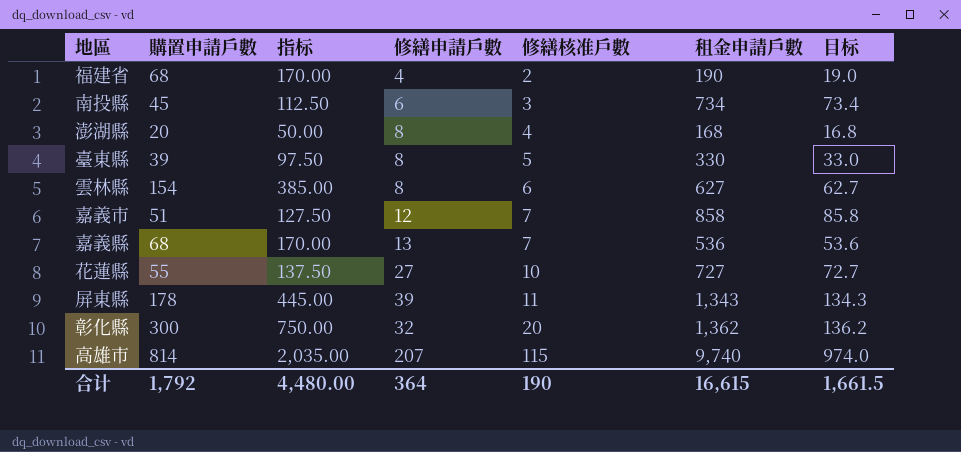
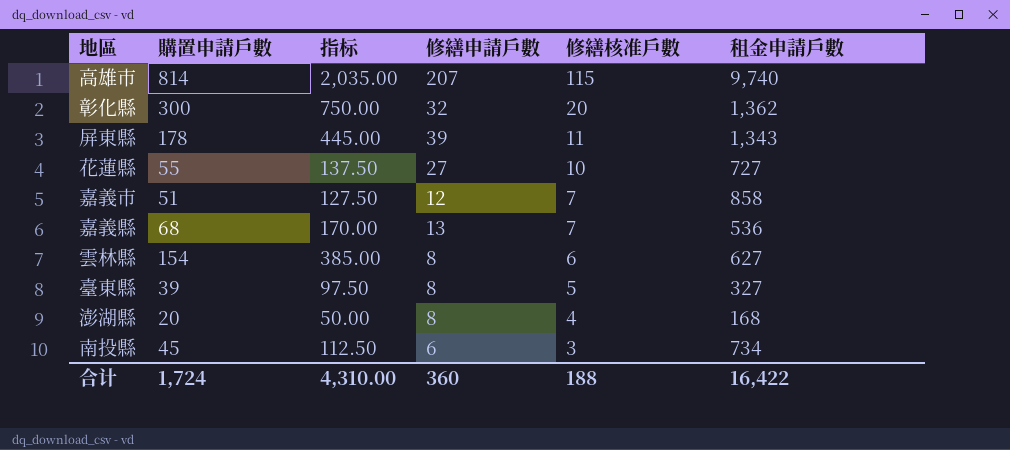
row order: 修繕核准戶數 ascending -> 修繕核准戶數 descending
column 目标 | formula: [租金申請戶數] * 0.1 -> none
row 福建省: 68 | 170.00 | 4 | 2 | 190 | 19.0 -> none
臺東縣 | 租金申請戶數: 330 -> 327
合计 | 購置申請戶數: 1,792 -> 1,724
合计 | 指标: 4,480.00 -> 4,310.00
合计 | 修繕申請戶數: 364 -> 360
合计 | 修繕核准戶數: 190 -> 188
合计 | 租金申請戶數: 16,615 -> 16,422

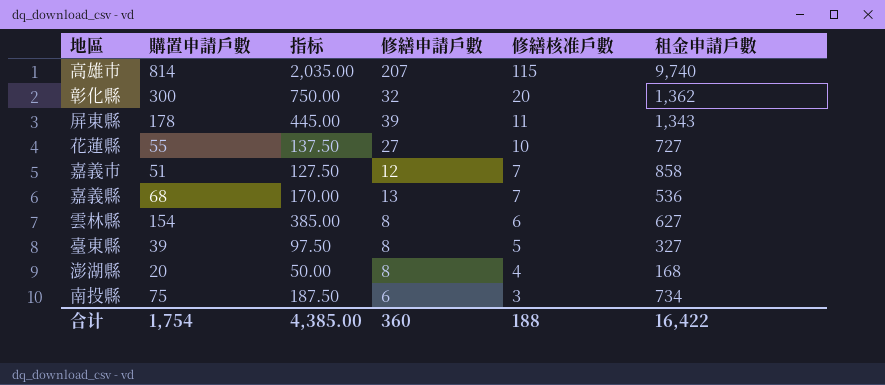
南投縣 | 購置申請戶數: 45 -> 75
南投縣 | 指标: 112.50 -> 187.50
合计 | 購置申請戶數: 1,724 -> 1,754
合计 | 指标: 4,310.00 -> 4,385.00

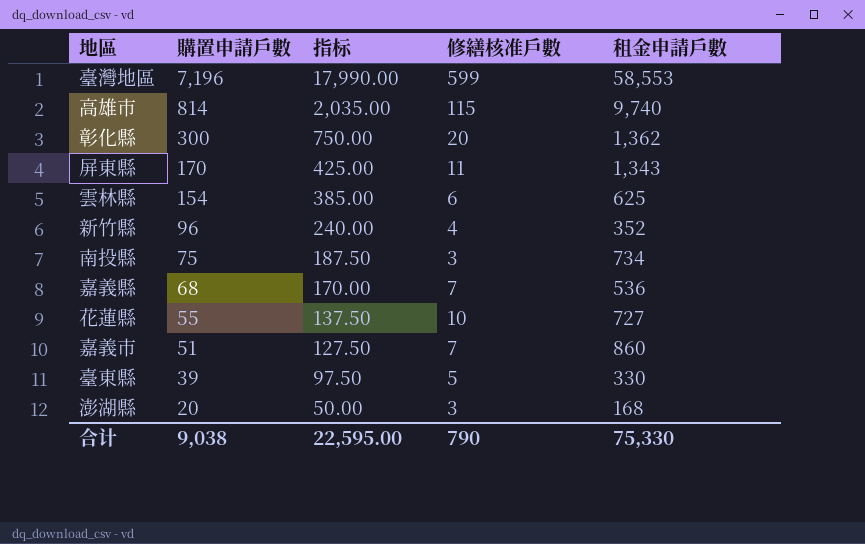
row order: 修繕核准戶數 descending -> 購置申請戶數 descending
column 修繕申請戶數 | position: 4 -> none
row 臺灣地區: none -> 7,196 | 17,990.00 | 599 | 58,553
屏東縣 | 購置申請戶數: 178 -> 170
屏東縣 | 指标: 445.00 -> 425.00
雲林縣 | 租金申請戶數: 627 -> 625
row 新竹縣: none -> 96 | 240.00 | 4 | 352
嘉義市 | 租金申請戶數: 858 -> 860
臺東縣 | 租金申請戶數: 327 -> 330
澎湖縣 | 修繕核准戶數: 4 -> 3
合计 | 購置申請戶數: 1,754 -> 9,038
合计 | 指标: 4,385.00 -> 22,595.00
合计 | 修繕核准戶數: 188 -> 790
合计 | 租金申請戶數: 16,422 -> 75,330

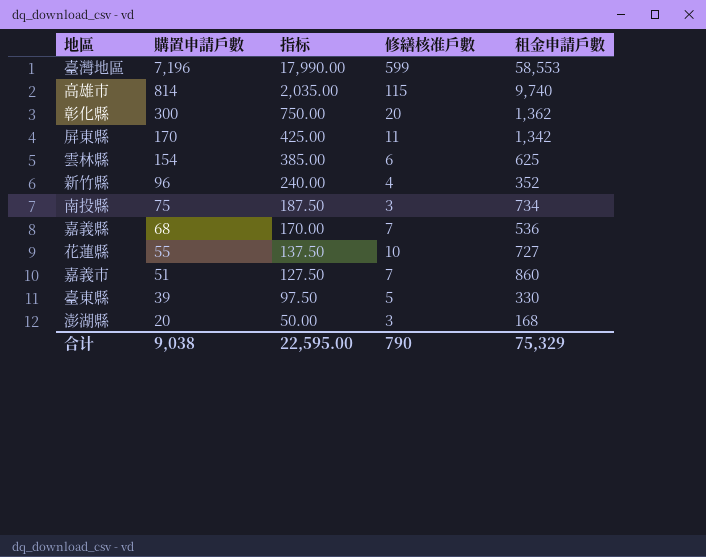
屏東縣 | 租金申請戶數: 1,343 -> 1,342
合计 | 租金申請戶數: 75,330 -> 75,329

